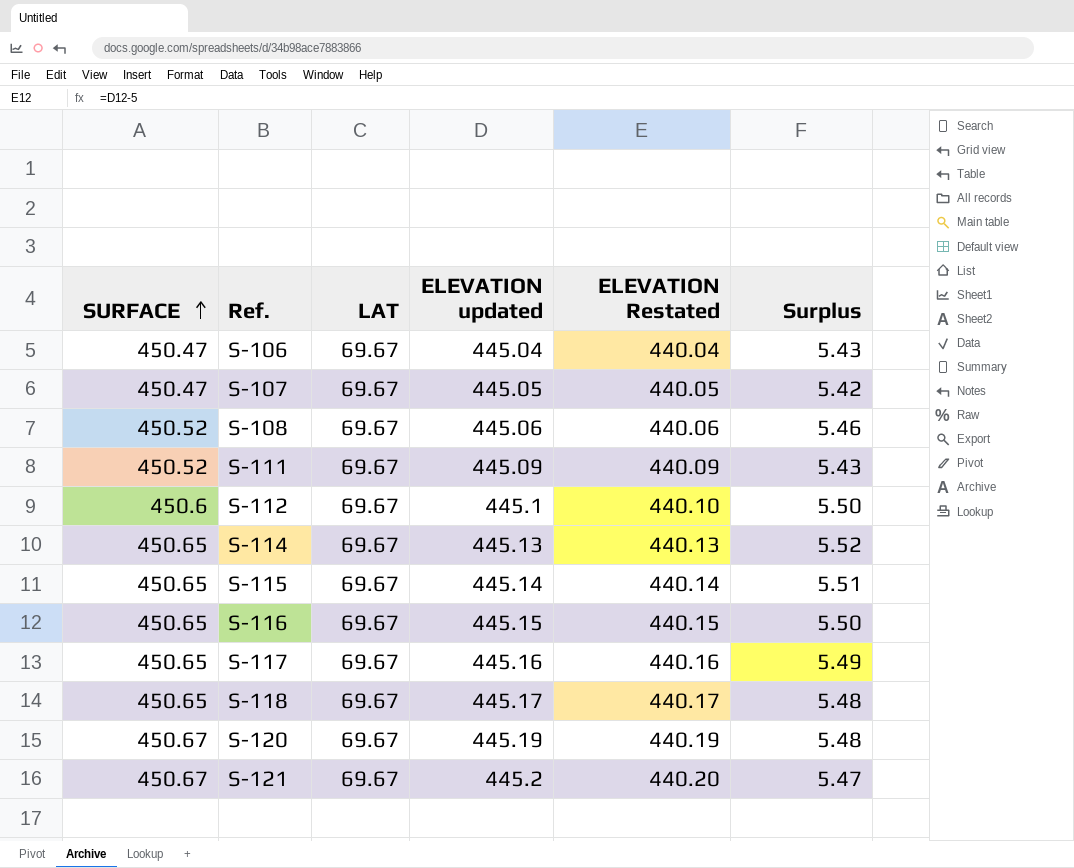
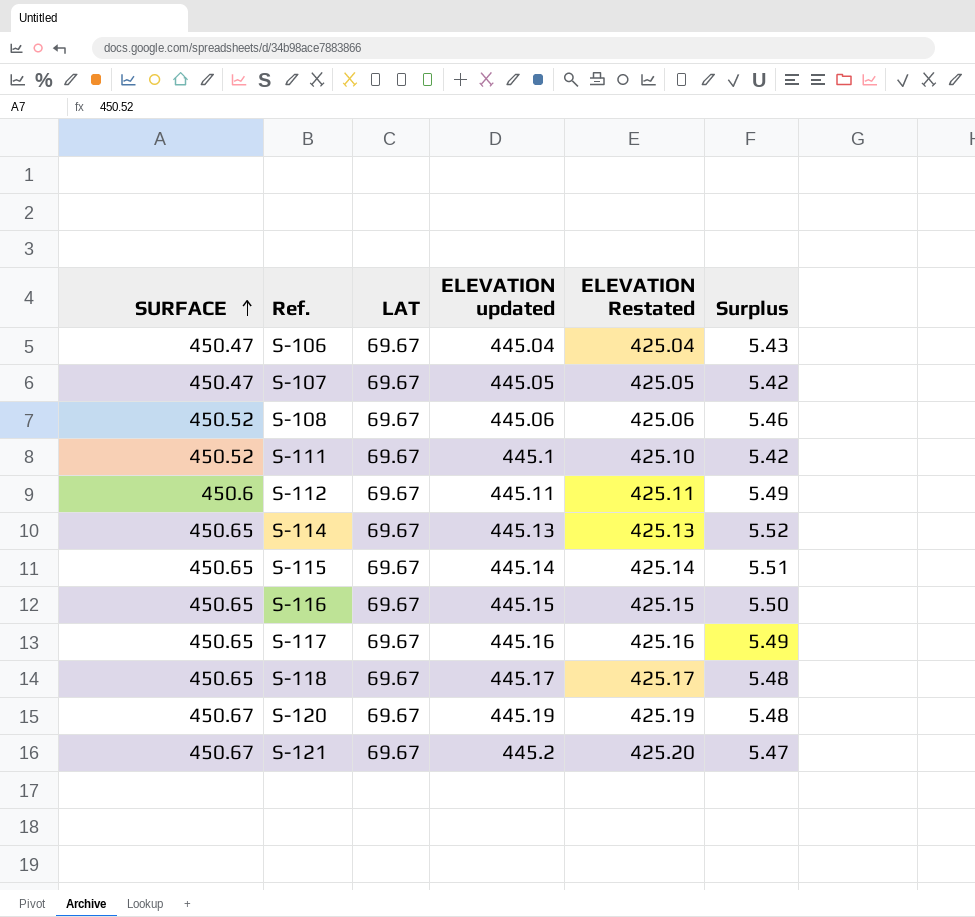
column ELEVATION Restated | formula: [ELEVATION updated] - 5 -> [ELEVATION updated] - 20
S-111 | ELEVATION updated: 445.09 -> 445.1
S-111 | Surplus: 5.43 -> 5.42
S-112 | ELEVATION updated: 445.1 -> 445.11
S-112 | Surplus: 5.50 -> 5.49

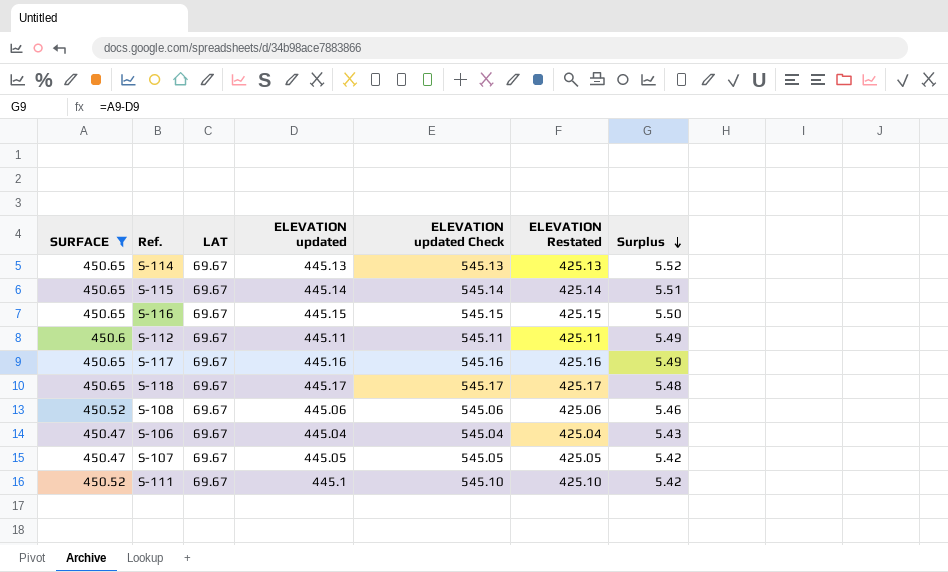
filter: none -> SURFACE != 450.67
row order: SURFACE ascending -> Surplus descending
column ELEVATION updated Check | formula: none -> [ELEVATION updated] + 100

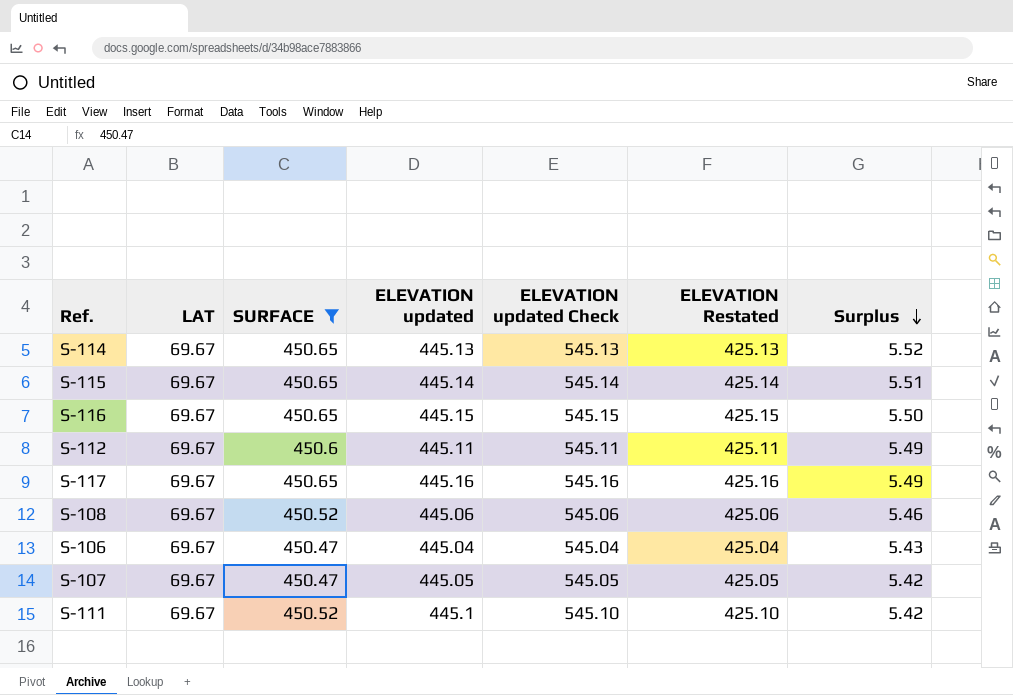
column SURFACE | position: 1 -> 3
row S-118: 450.65 | 69.67 | 445.17 | 545.17 | 425.17 | 5.48 -> none

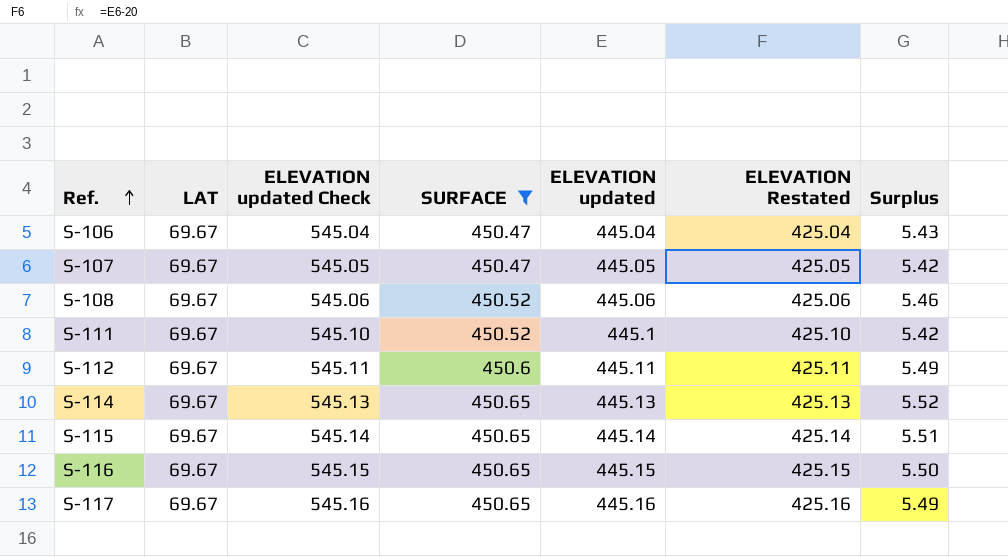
row order: Surplus descending -> Ref. ascending
column ELEVATION updated Check | position: 5 -> 3

